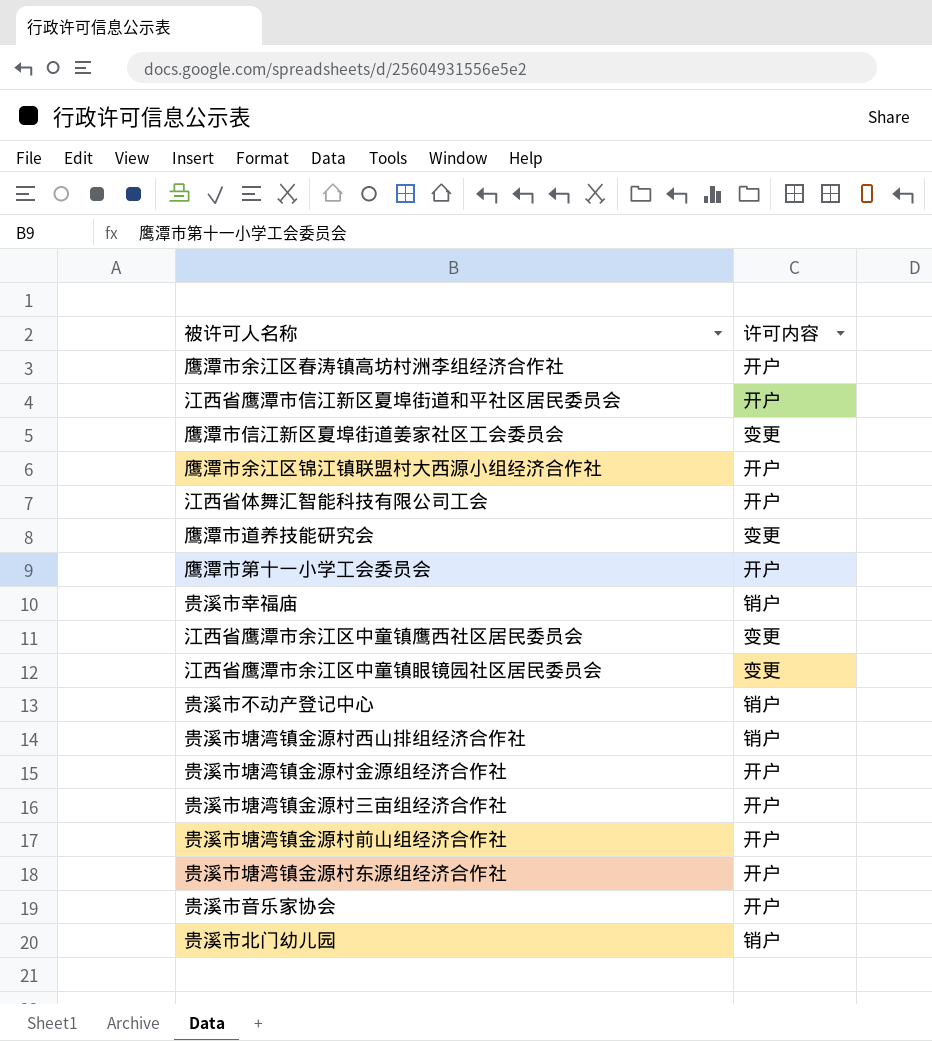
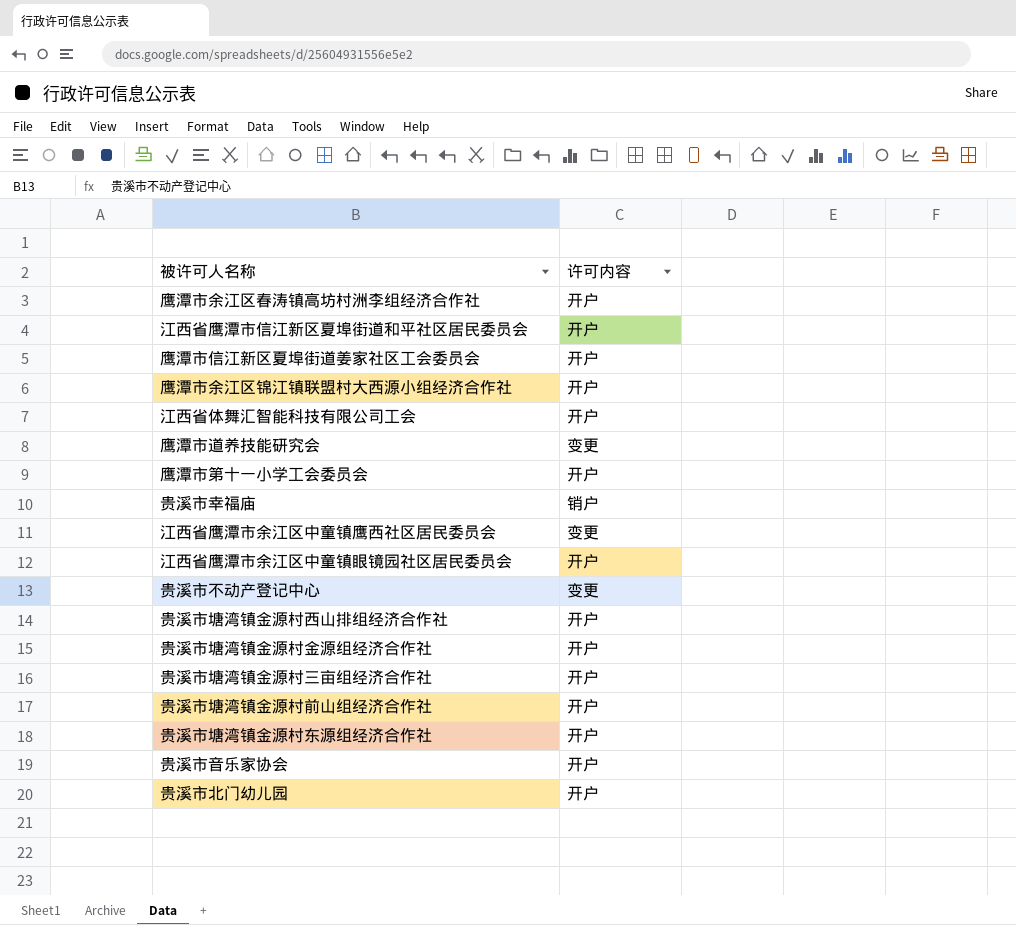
鹰潭市信江新区夏埠街道姜家社区工会委员会 | 许可内容: 变更 -> 开户
江西省鹰潭市余江区中童镇眼镜园社区居民委员会 | 许可内容: 变更 -> 开户
贵溪市不动产登记中心 | 许可内容: 销户 -> 变更
贵溪市塘湾镇金源村西山排组经济合作社 | 许可内容: 销户 -> 开户
贵溪市北门幼儿园 | 许可内容: 销户 -> 开户

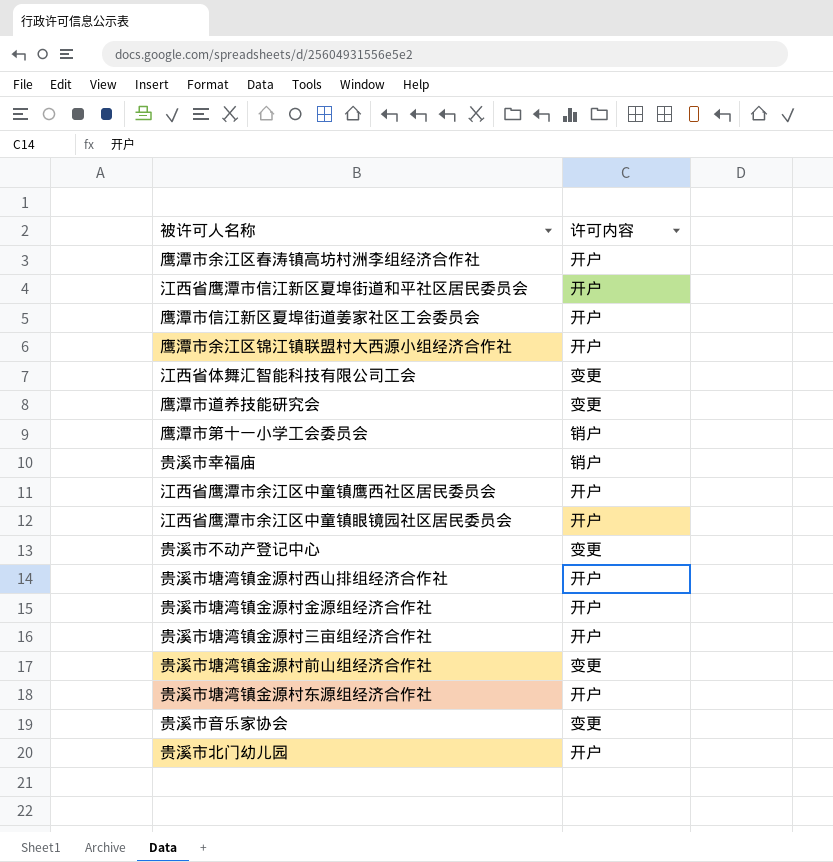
江西省体舞汇智能科技有限公司工会 | 许可内容: 开户 -> 变更
鹰潭市第十一小学工会委员会 | 许可内容: 开户 -> 销户
江西省鹰潭市余江区中童镇鹰西社区居民委员会 | 许可内容: 变更 -> 开户
贵溪市塘湾镇金源村前山组经济合作社 | 许可内容: 开户 -> 变更
贵溪市音乐家协会 | 许可内容: 开户 -> 变更

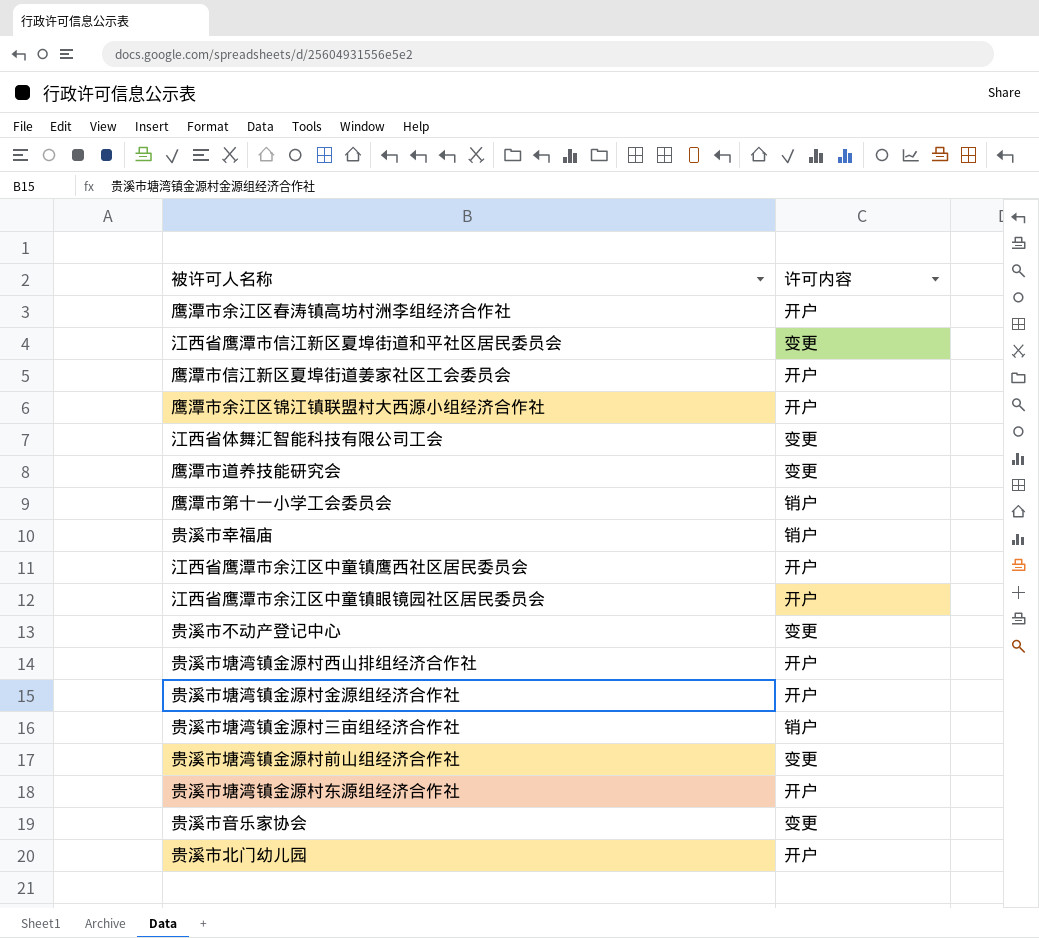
江西省鹰潭市信江新区夏埠街道和平社区居民委员会 | 许可内容: 开户 -> 变更
贵溪市塘湾镇金源村三亩组经济合作社 | 许可内容: 开户 -> 销户

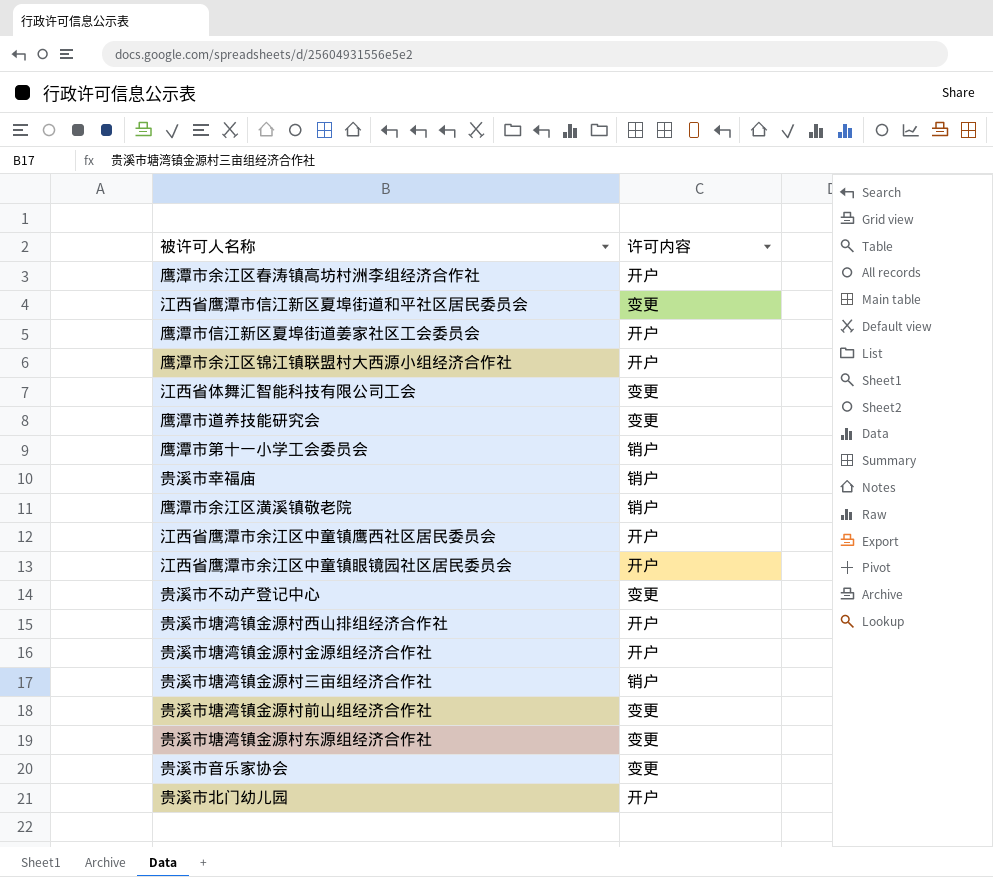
row 鹰潭市余江区潢溪镇敬老院: none -> 销户
贵溪市塘湾镇金源村东源组经济合作社 | 许可内容: 开户 -> 变更

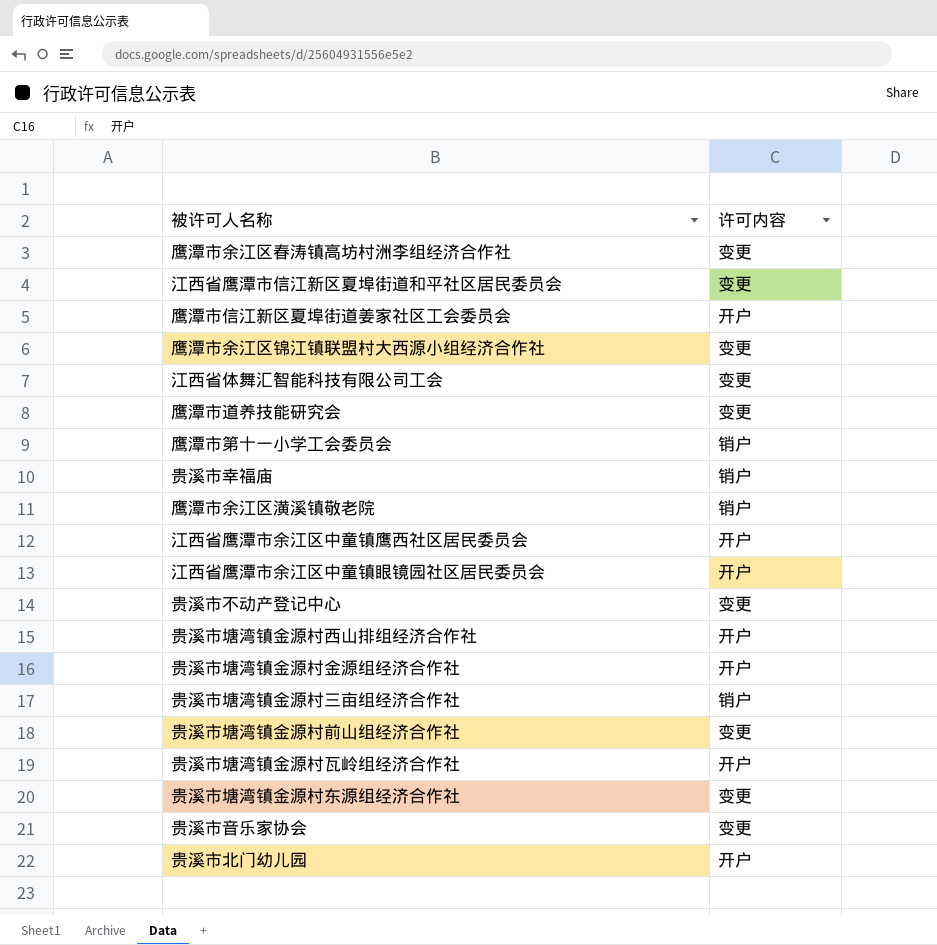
鹰潭市余江区春涛镇高坊村洲李组经济合作社 | 许可内容: 开户 -> 变更
鹰潭市余江区锦江镇联盟村大西源小组经济合作社 | 许可内容: 开户 -> 变更
row 贵溪市塘湾镇金源村瓦岭组经济合作社: none -> 开户

